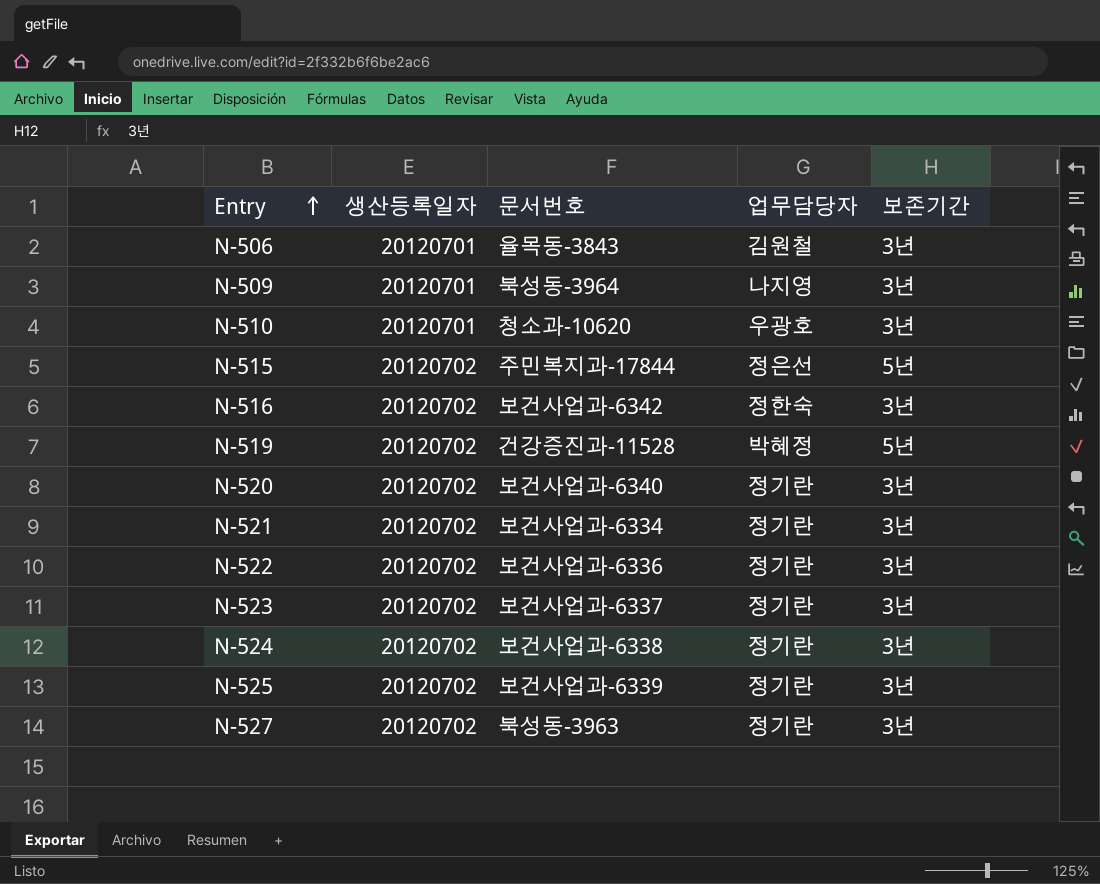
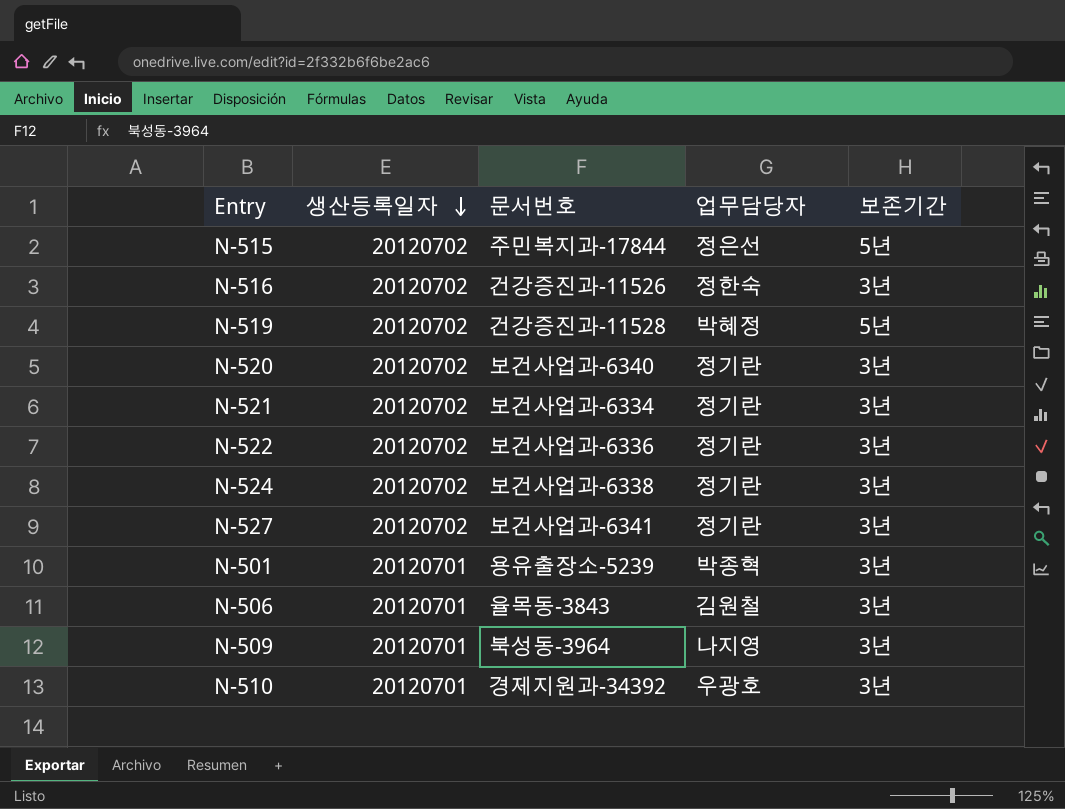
row order: Entry ascending -> 생산등록일자 descending
row N-523: 20120702 | 보건사업과-6337 | 정기란 | 3년 -> none
row N-525: 20120702 | 보건사업과-6339 | 정기란 | 3년 -> none
N-516 | 문서번호: 보건사업과-6342 -> 건강증진과-11526
N-527 | 문서번호: 북성동-3963 -> 보건사업과-6341
row N-501: none -> 20120701 | 용유출장소-5239 | 박종혁 | 3년
N-510 | 문서번호: 청소과-10620 -> 경제지원과-34392

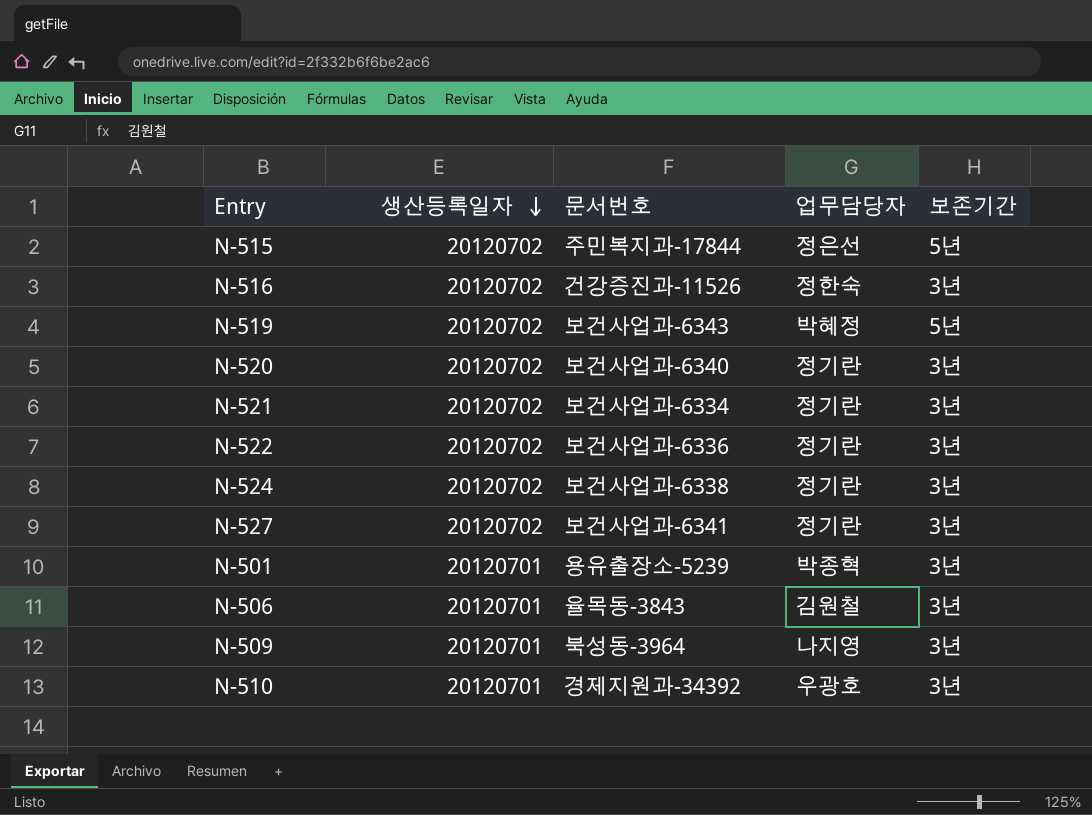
N-519 | 문서번호: 건강증진과-11528 -> 보건사업과-6343

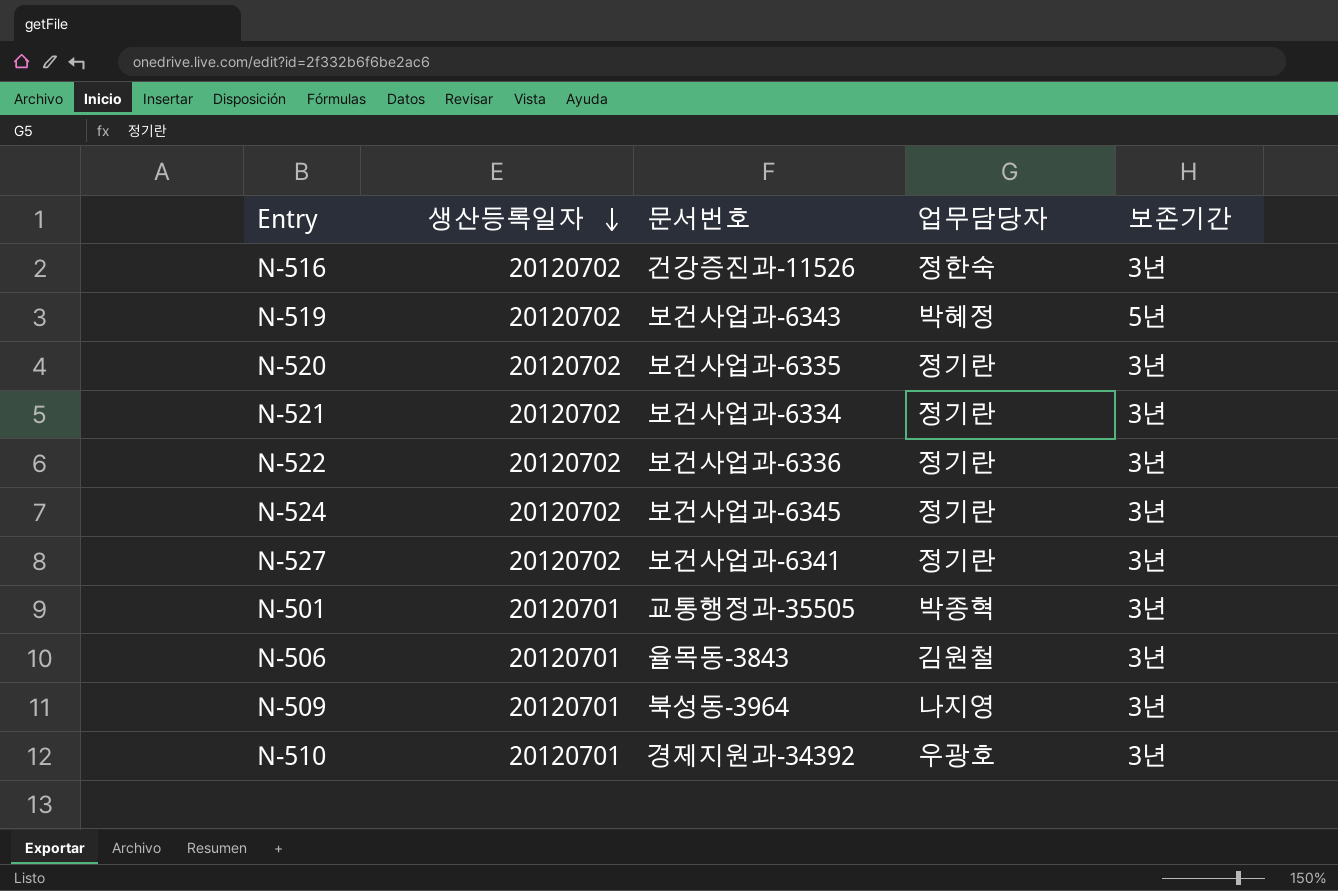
row N-515: 20120702 | 주민복지과-17844 | 정은선 | 5년 -> none
N-520 | 문서번호: 보건사업과-6340 -> 보건사업과-6335
N-524 | 문서번호: 보건사업과-6338 -> 보건사업과-6345
N-501 | 문서번호: 용유출장소-5239 -> 교통행정과-35505

